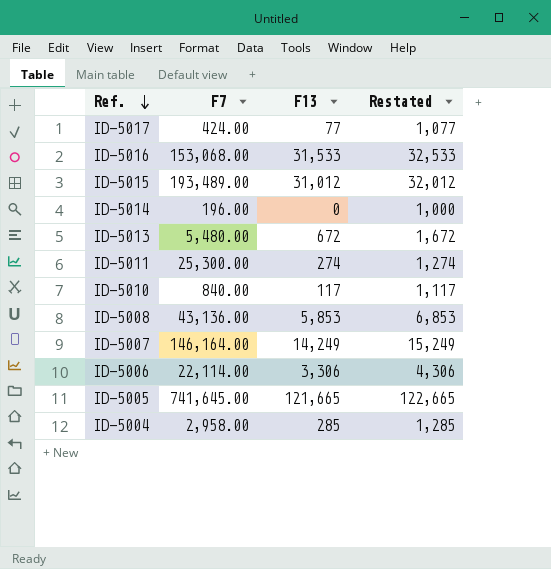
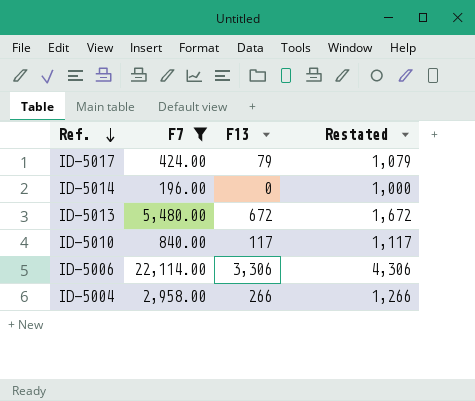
filter: none -> F7 <= 22,114.00
ID-5017 | F13: 77 -> 79
ID-5017 | Restated: 1,077 -> 1,079
ID-5004 | F13: 285 -> 266
ID-5004 | Restated: 1,285 -> 1,266

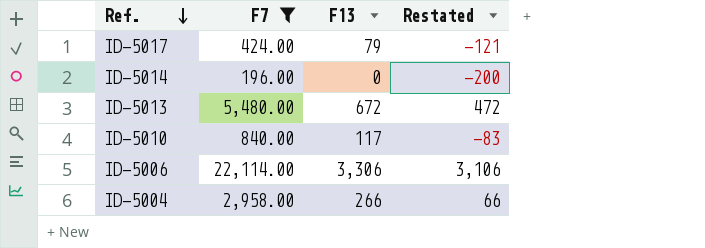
column Restated | formula: [F13] + 1000 -> [F13] - 200

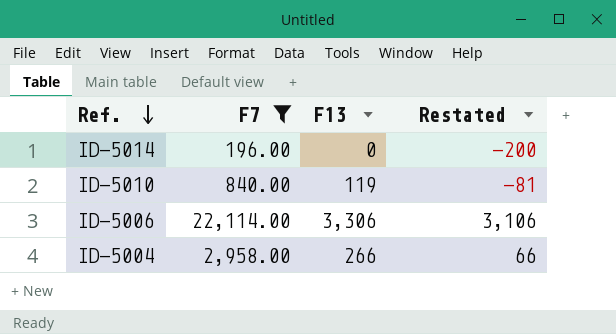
row ID-5017: 424.00 | 79 | -121 -> none
row ID-5013: 5,480.00 | 672 | 472 -> none
ID-5010 | F13: 117 -> 119
ID-5010 | Restated: -83 -> -81

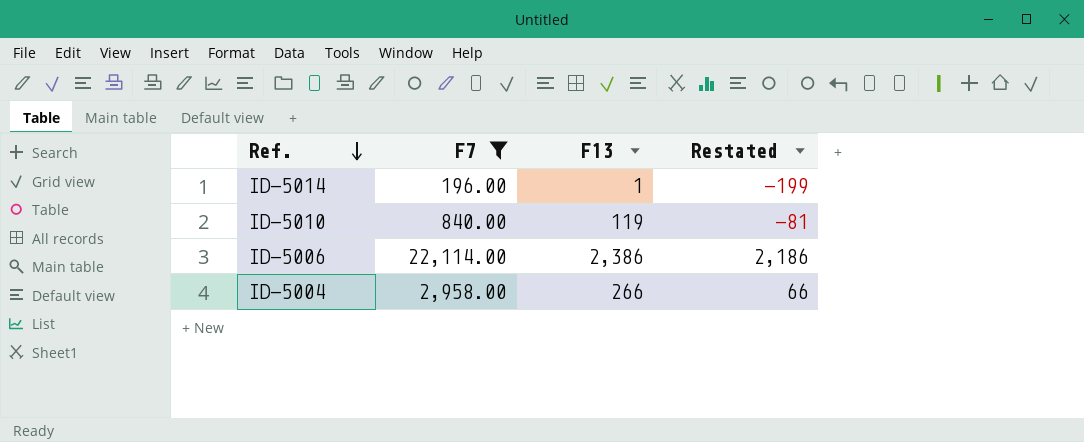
ID-5014 | F13: 0 -> 1
ID-5014 | Restated: -200 -> -199
ID-5006 | F13: 3,306 -> 2,386
ID-5006 | Restated: 3,106 -> 2,186

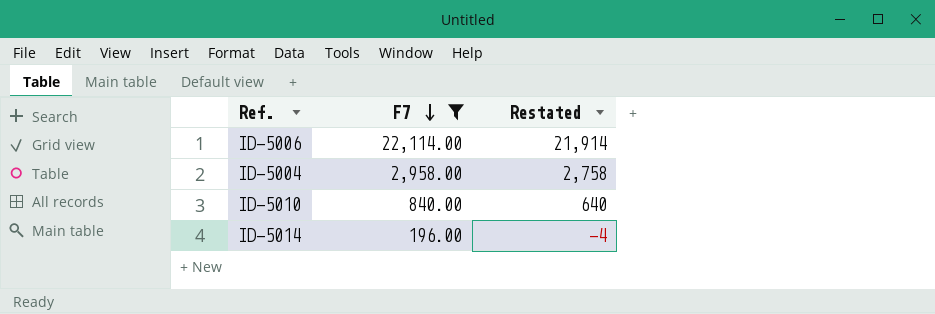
row order: Ref. descending -> F7 descending
column F13 | position: 3 -> none
column Restated | formula: [F13] - 200 -> [F7] - 200

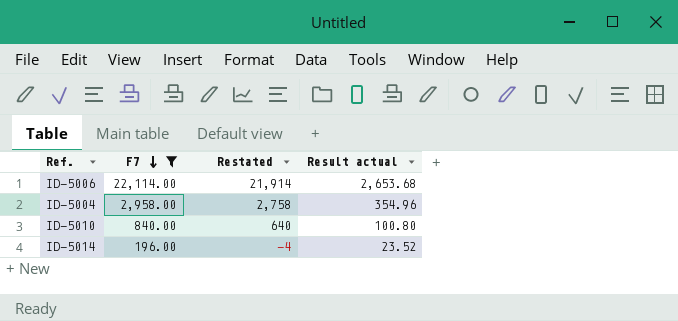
column Result actual | formula: none -> [F7] * 0.12

